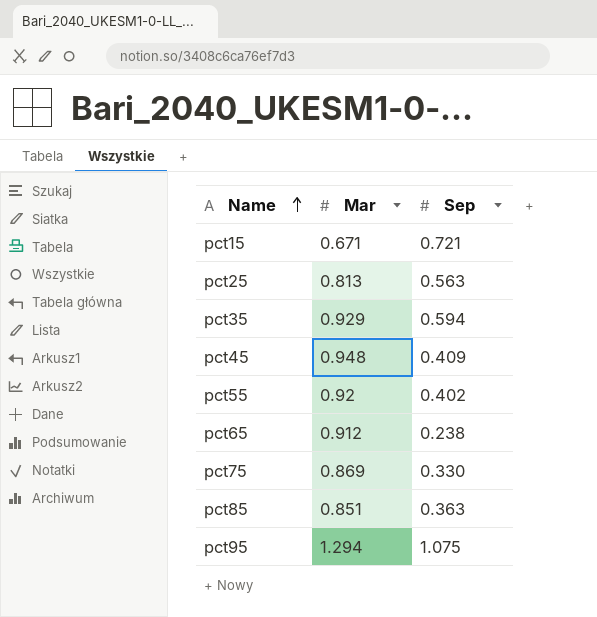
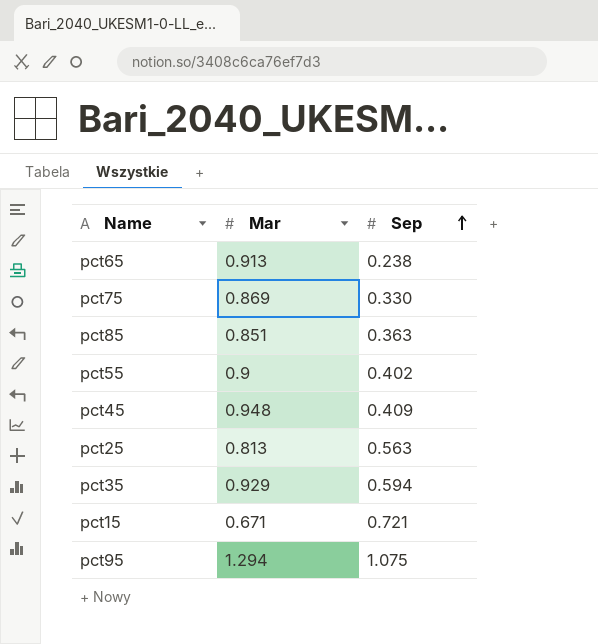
row order: Name ascending -> Sep ascending
pct65 | Mar: 0.912 -> 0.913
pct55 | Mar: 0.92 -> 0.9

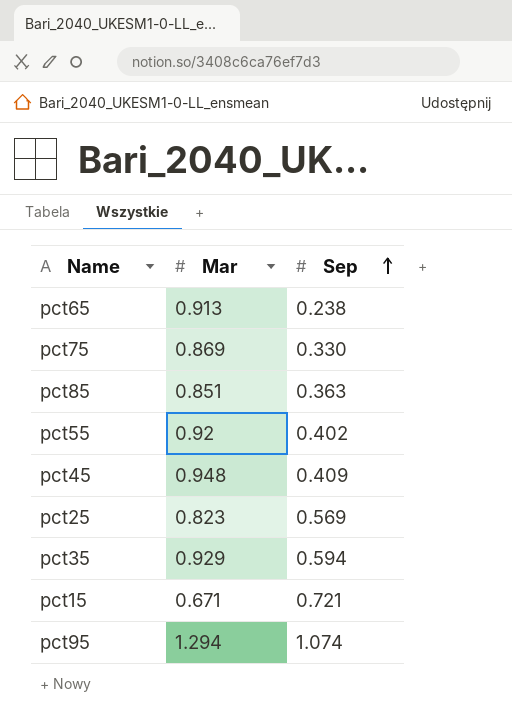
pct55 | Mar: 0.9 -> 0.92
pct25 | Mar: 0.813 -> 0.823
pct25 | Sep: 0.563 -> 0.569
pct95 | Sep: 1.075 -> 1.074

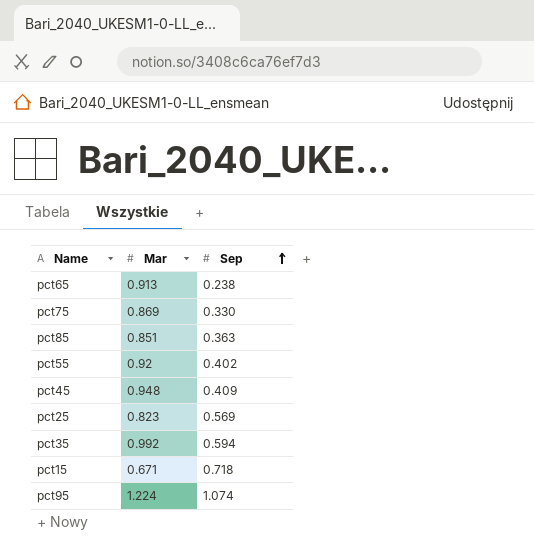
pct35 | Mar: 0.929 -> 0.992
pct15 | Sep: 0.721 -> 0.718
pct95 | Mar: 1.294 -> 1.224

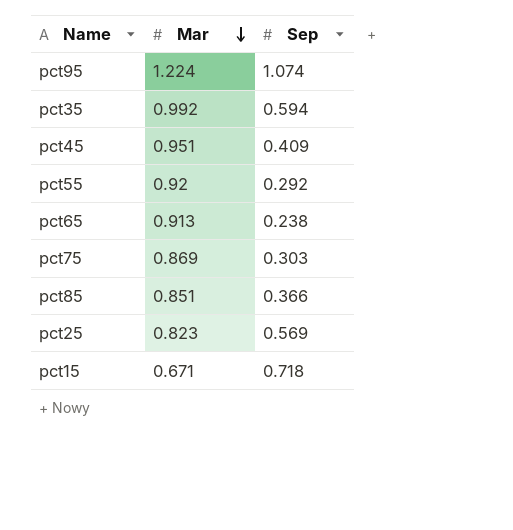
row order: Sep ascending -> Mar descending
pct45 | Mar: 0.948 -> 0.951
pct55 | Sep: 0.402 -> 0.292
pct75 | Sep: 0.330 -> 0.303
pct85 | Sep: 0.363 -> 0.366

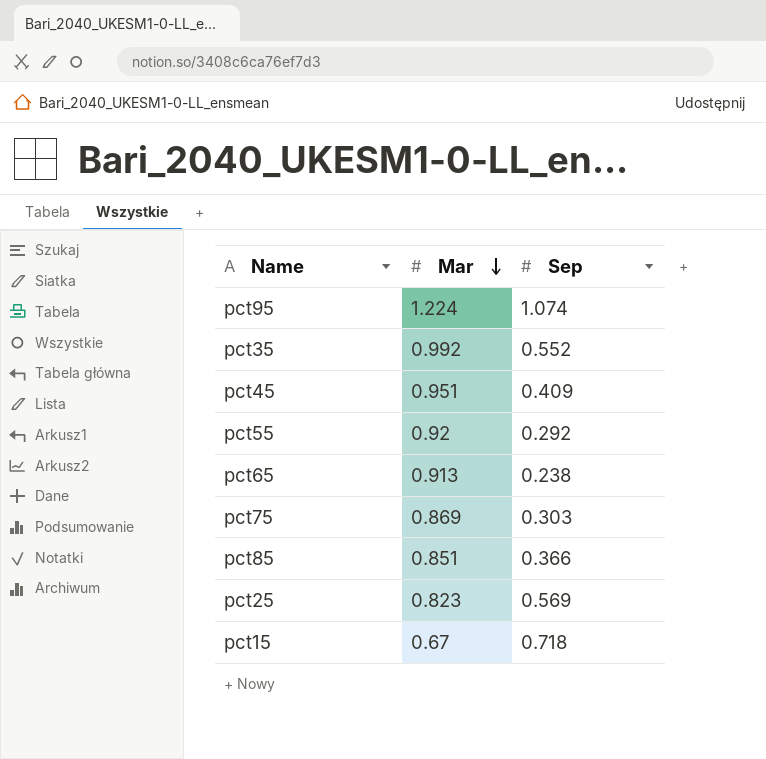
pct35 | Sep: 0.594 -> 0.552
pct15 | Mar: 0.671 -> 0.67

